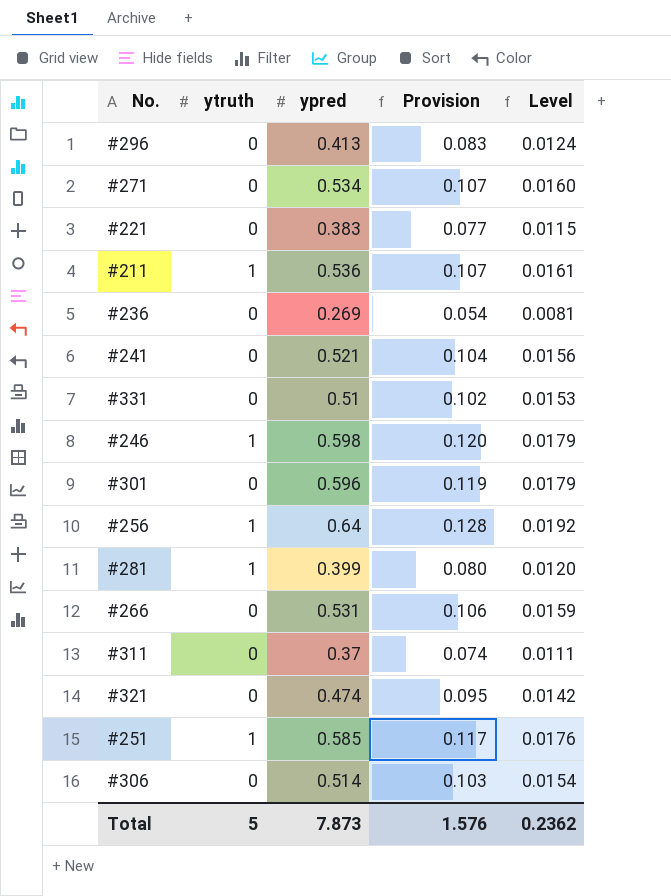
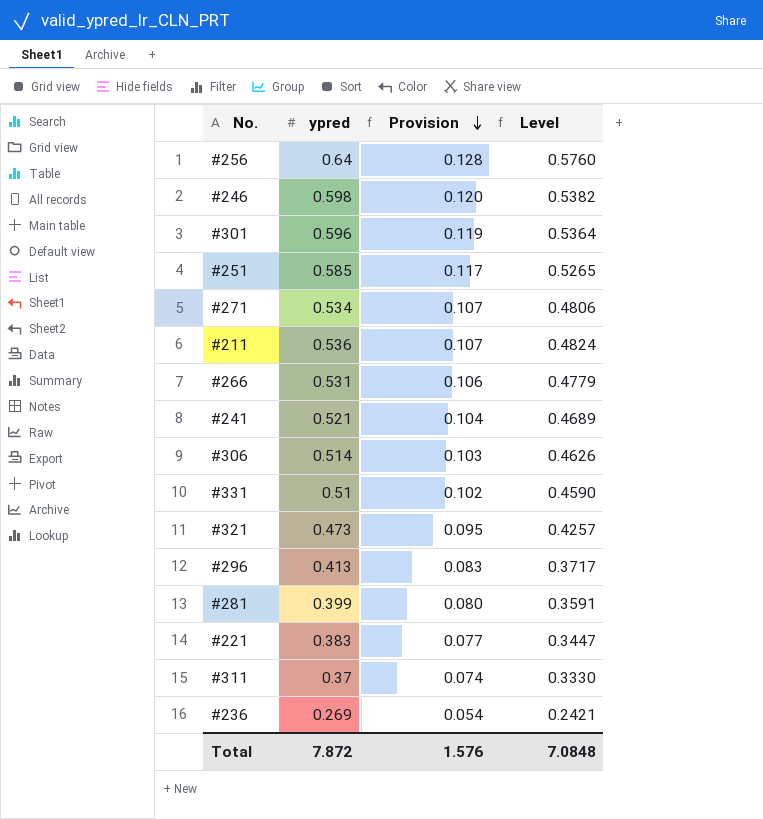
row order: none -> Provision descending
column ytruth | position: 2 -> none
column Level | formula: [ypred] * 0.03 -> [ypred] * 0.9
#321 | ypred: 0.474 -> 0.473
Total | ypred: 7.873 -> 7.872
Total | Level: 0.2362 -> 7.0848

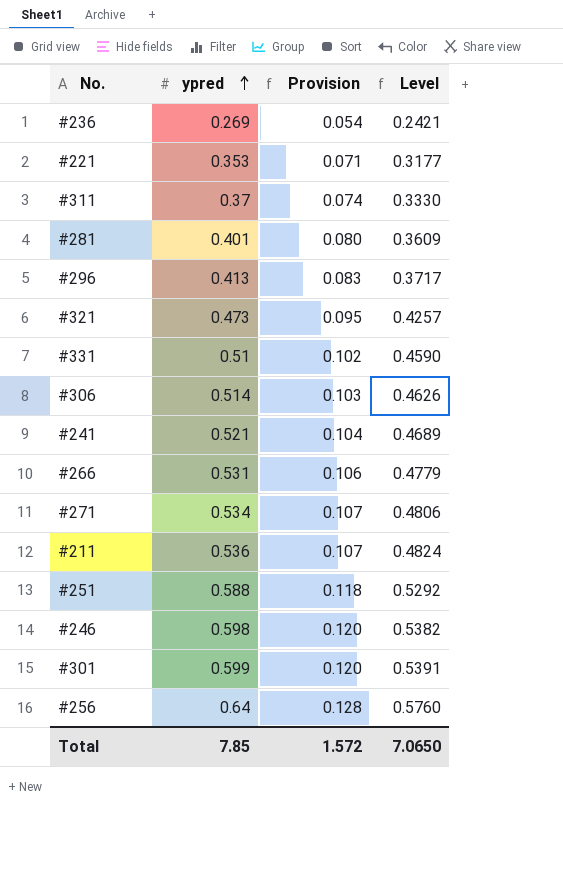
row order: Provision descending -> ypred ascending
#221 | ypred: 0.383 -> 0.353
#221 | Provision: 0.077 -> 0.071
#221 | Level: 0.3447 -> 0.3177
#281 | ypred: 0.399 -> 0.401
#281 | Level: 0.3591 -> 0.3609
#251 | ypred: 0.585 -> 0.588
#251 | Provision: 0.117 -> 0.118
#251 | Level: 0.5265 -> 0.5292
#301 | ypred: 0.596 -> 0.599
#301 | Provision: 0.119 -> 0.120
#301 | Level: 0.5364 -> 0.5391
Total | ypred: 7.872 -> 7.85
Total | Provision: 1.576 -> 1.572
Total | Level: 7.0848 -> 7.0650

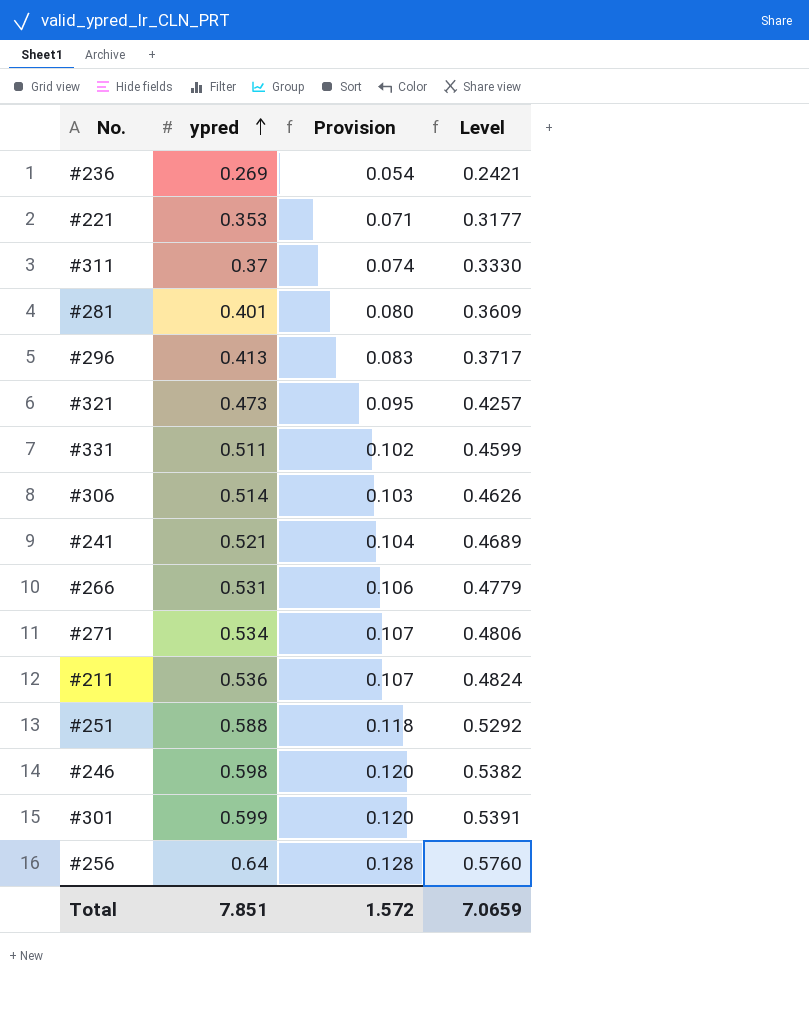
#331 | ypred: 0.51 -> 0.511
#331 | Level: 0.4590 -> 0.4599
Total | ypred: 7.85 -> 7.851
Total | Level: 7.0650 -> 7.0659

